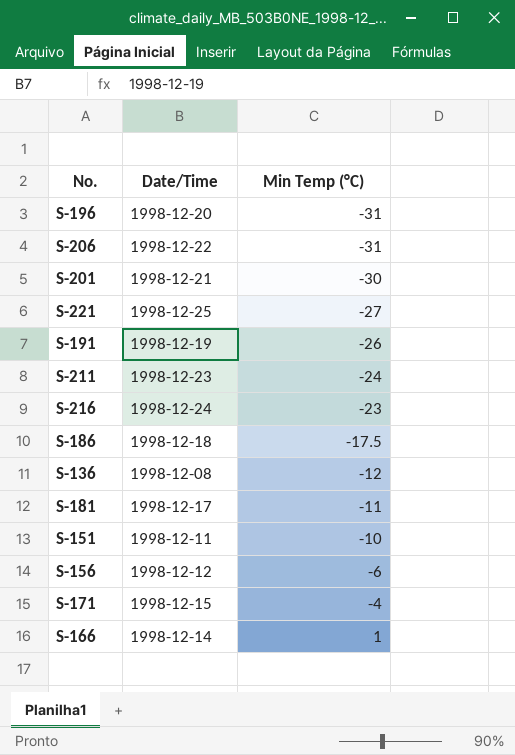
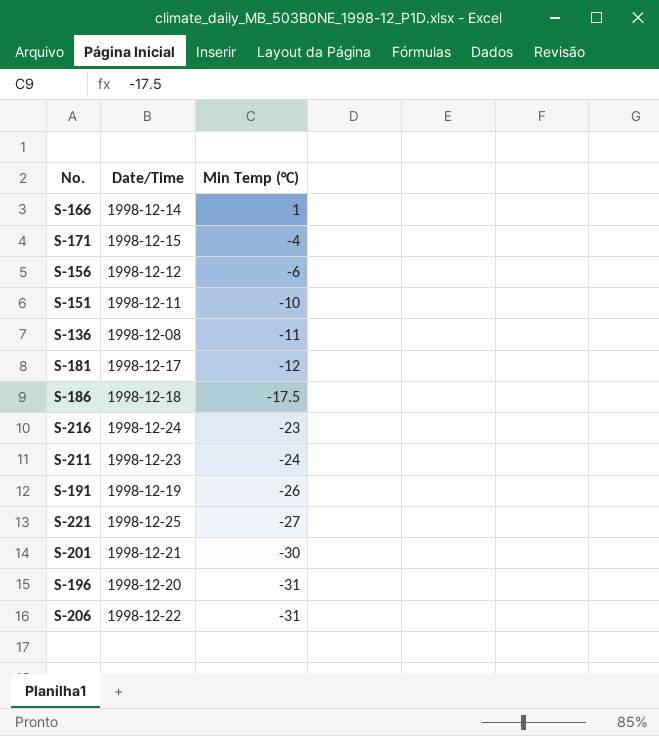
row order: Min Temp (°C) ascending -> Min Temp (°C) descending
S-136 | Min Temp (°C): -12 -> -11
S-181 | Min Temp (°C): -11 -> -12

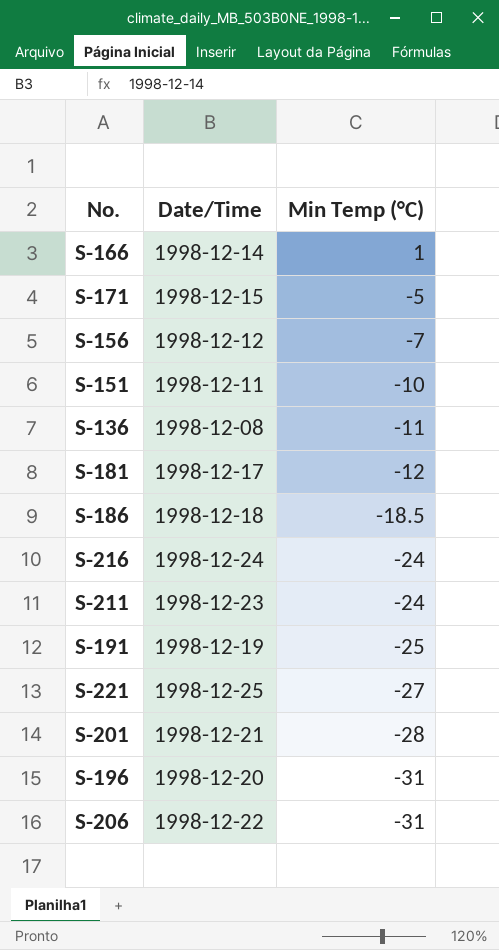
S-171 | Min Temp (°C): -4 -> -5
S-156 | Min Temp (°C): -6 -> -7
S-186 | Min Temp (°C): -17.5 -> -18.5
S-216 | Min Temp (°C): -23 -> -24
S-191 | Min Temp (°C): -26 -> -25
S-201 | Min Temp (°C): -30 -> -28

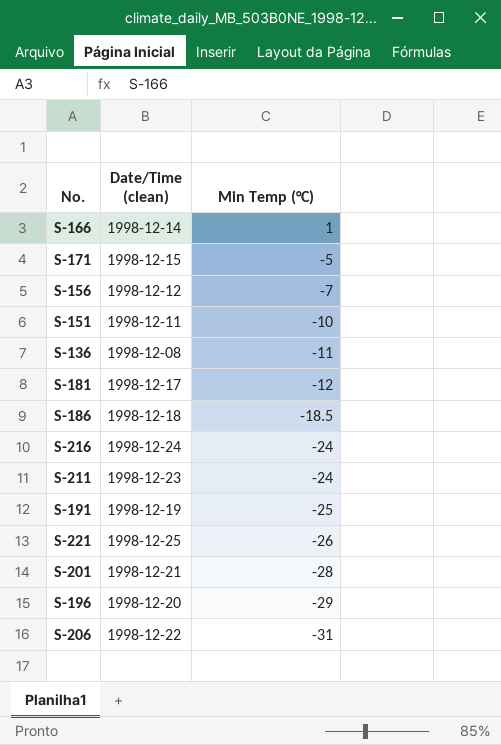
column name: Date/Time -> Date/Time (clean)
S-221 | Min Temp (°C): -27 -> -26
S-196 | Min Temp (°C): -31 -> -29

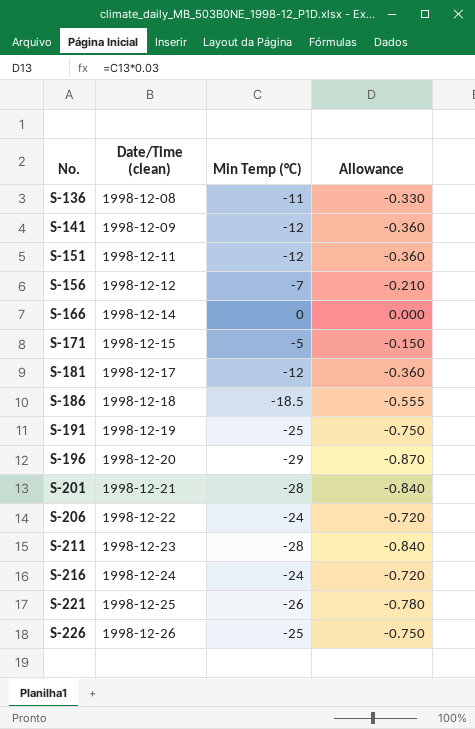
row order: Min Temp (°C) descending -> No. ascending
column Allowance | formula: none -> [Min Temp (°C)] * 0.03
row S-141: none -> 1998-12-09 | -12 | -0.360
S-151 | Min Temp (°C): -10 -> -12
S-166 | Min Temp (°C): 1 -> 0
S-206 | Min Temp (°C): -31 -> -24
S-211 | Min Temp (°C): -24 -> -28
row S-226: none -> 1998-12-26 | -25 | -0.750

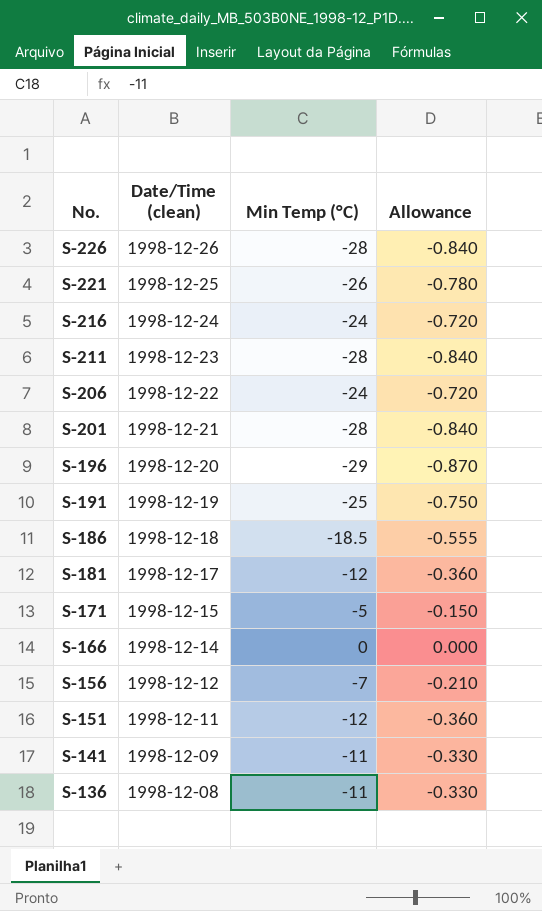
row order: No. ascending -> No. descending
S-226 | Min Temp (°C): -25 -> -28
S-226 | Allowance: -0.750 -> -0.840
S-141 | Min Temp (°C): -12 -> -11
S-141 | Allowance: -0.360 -> -0.330

